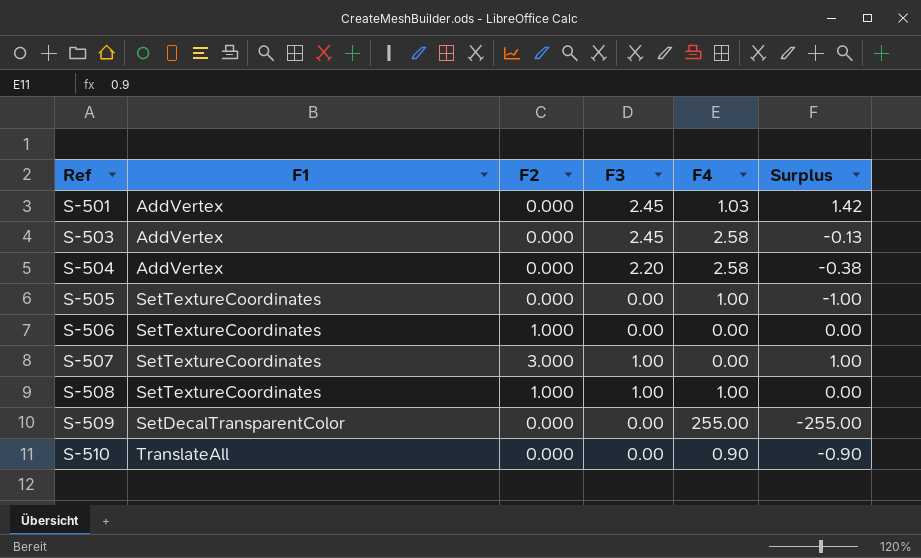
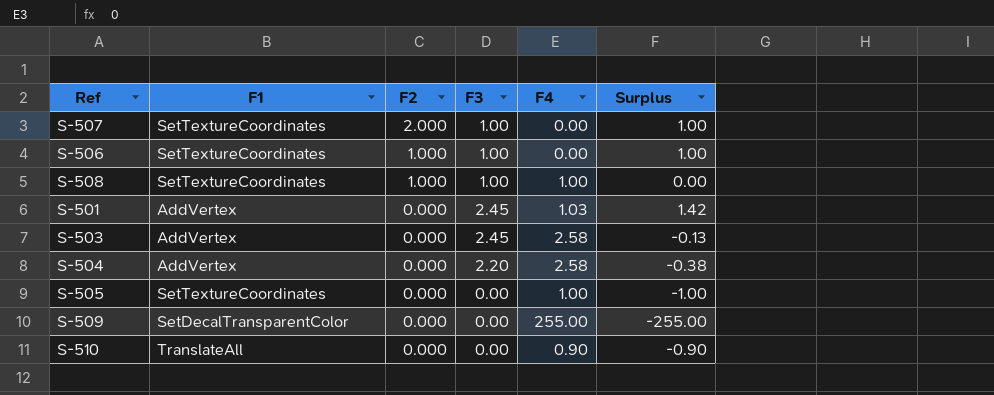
row order: Ref ascending -> F2 descending
S-507 | F2: 3.000 -> 2.000
S-506 | F3: 0.00 -> 1.00
S-506 | Surplus: 0.00 -> 1.00

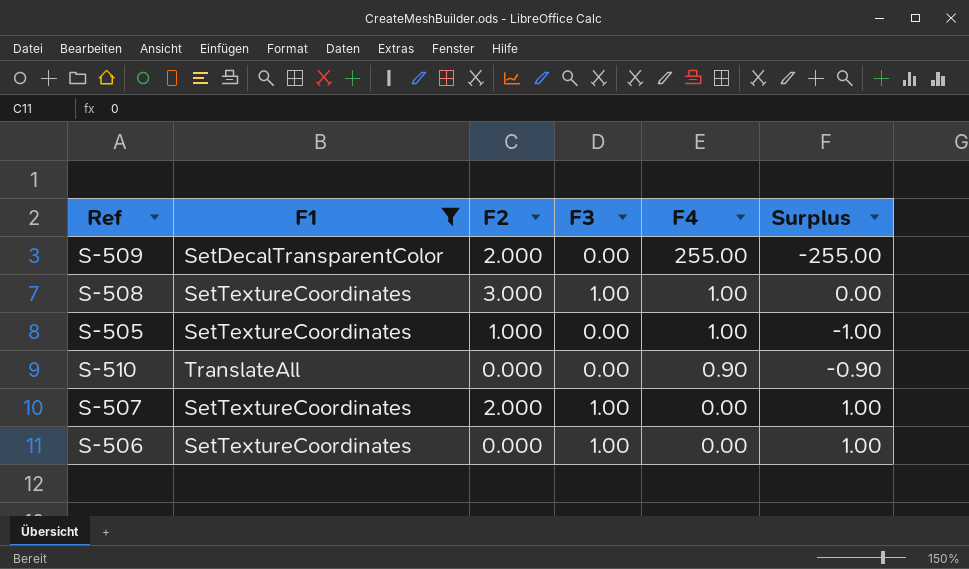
filter: none -> F1 != AddVertex
row order: F2 descending -> F4 descending
S-509 | F2: 0.000 -> 2.000
S-508 | F2: 1.000 -> 3.000
S-505 | F2: 0.000 -> 1.000
S-506 | F2: 1.000 -> 0.000

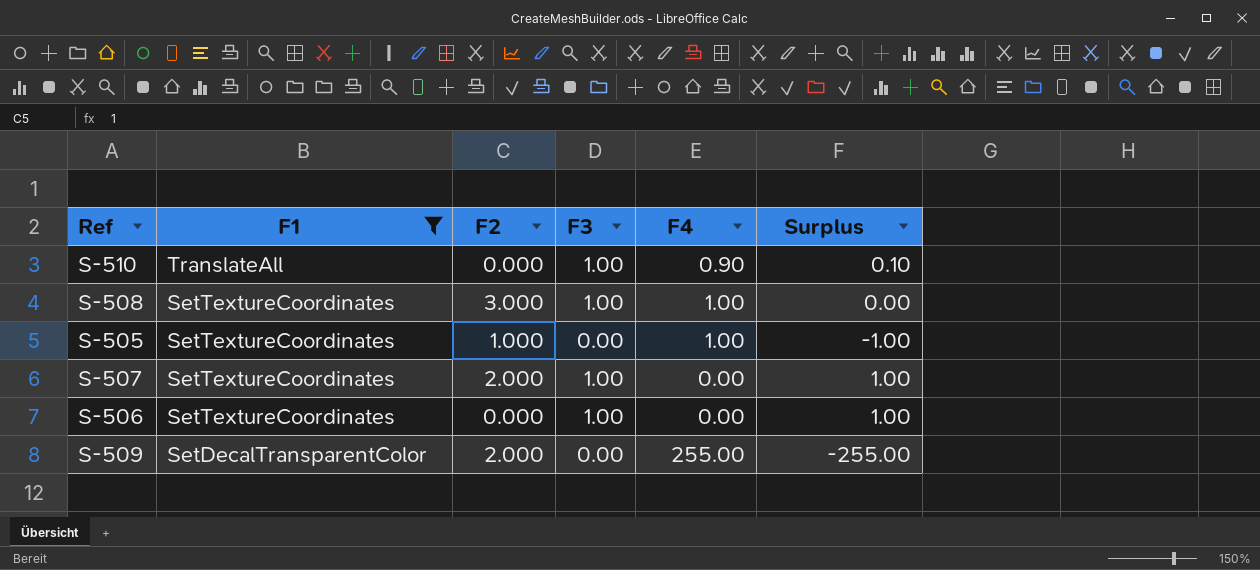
row order: F4 descending -> F1 descending
S-510 | F3: 0.00 -> 1.00
S-510 | Surplus: -0.90 -> 0.10

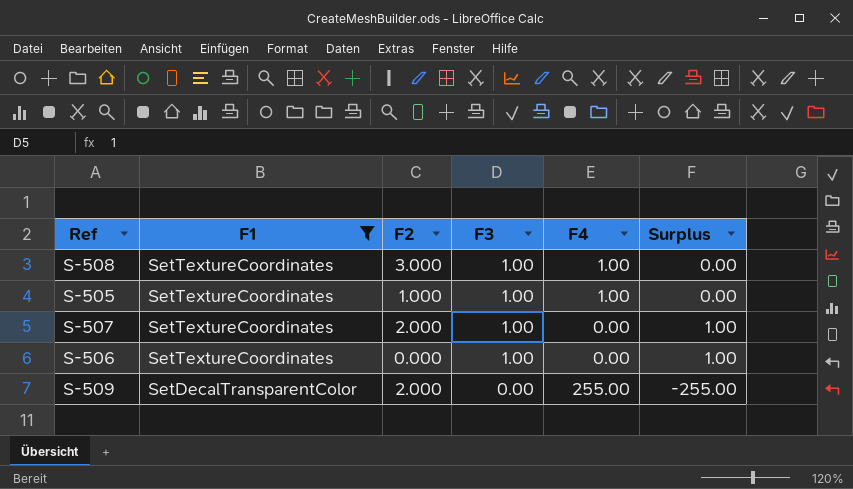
row S-510: TranslateAll | 0.000 | 1.00 | 0.90 | 0.10 -> none
S-505 | F3: 0.00 -> 1.00
S-505 | Surplus: -1.00 -> 0.00

